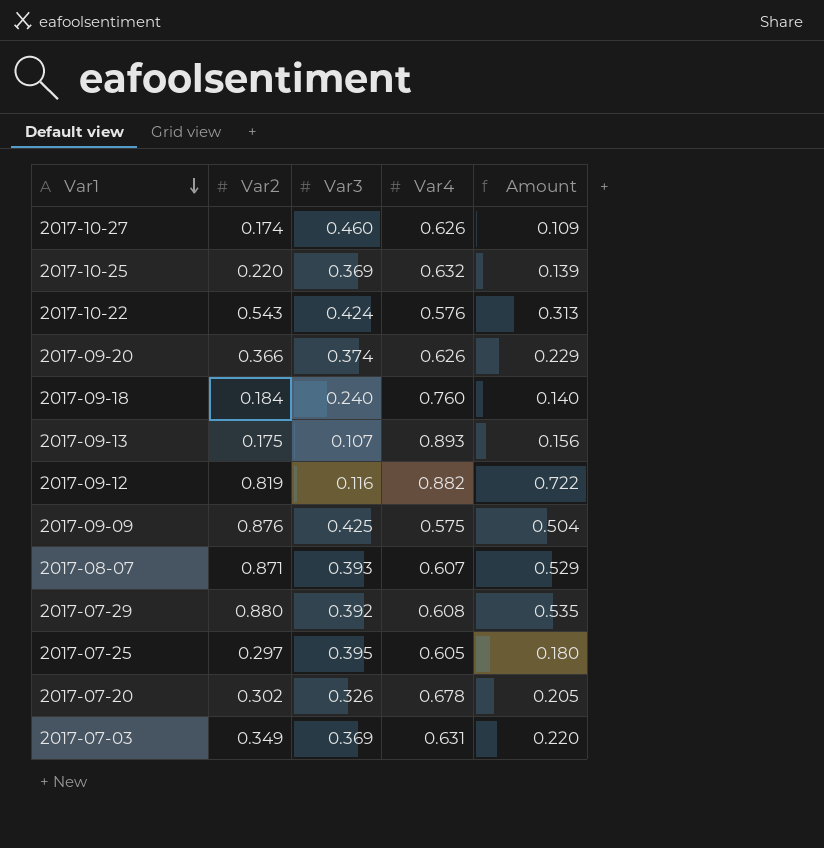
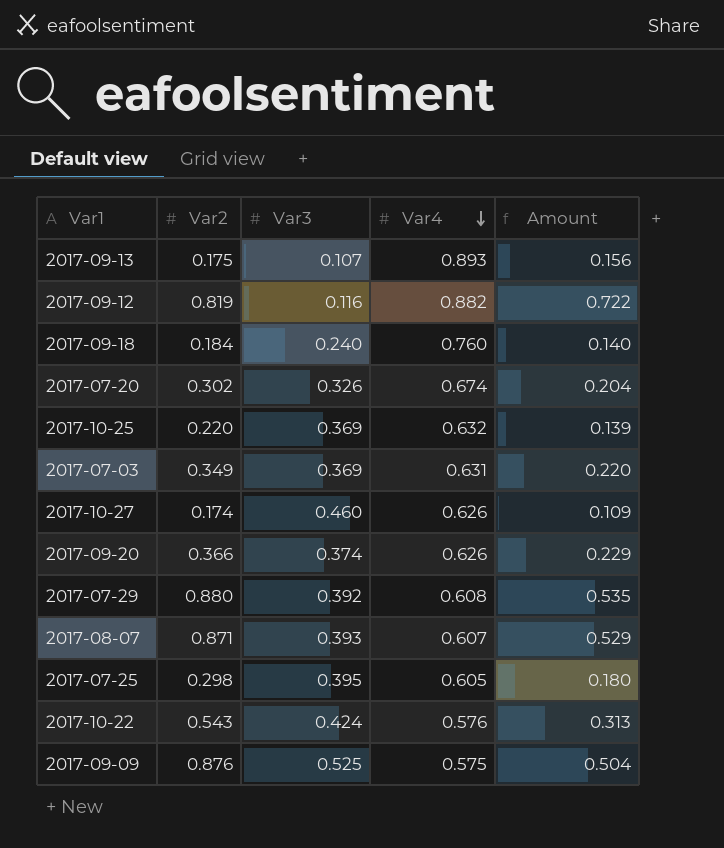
row order: Var1 descending -> Var4 descending
2017-07-20 | Var4: 0.678 -> 0.674
2017-07-20 | Amount: 0.205 -> 0.204
2017-07-25 | Var2: 0.297 -> 0.298
2017-09-09 | Var3: 0.425 -> 0.525

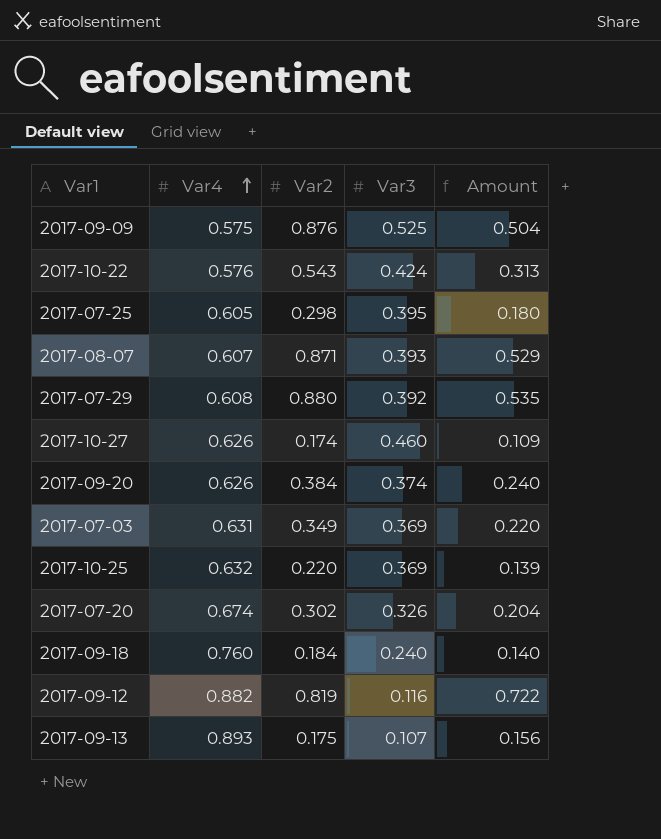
row order: Var4 descending -> Var4 ascending
column Var4 | position: 4 -> 2
2017-09-20 | Var2: 0.366 -> 0.384
2017-09-20 | Amount: 0.229 -> 0.240

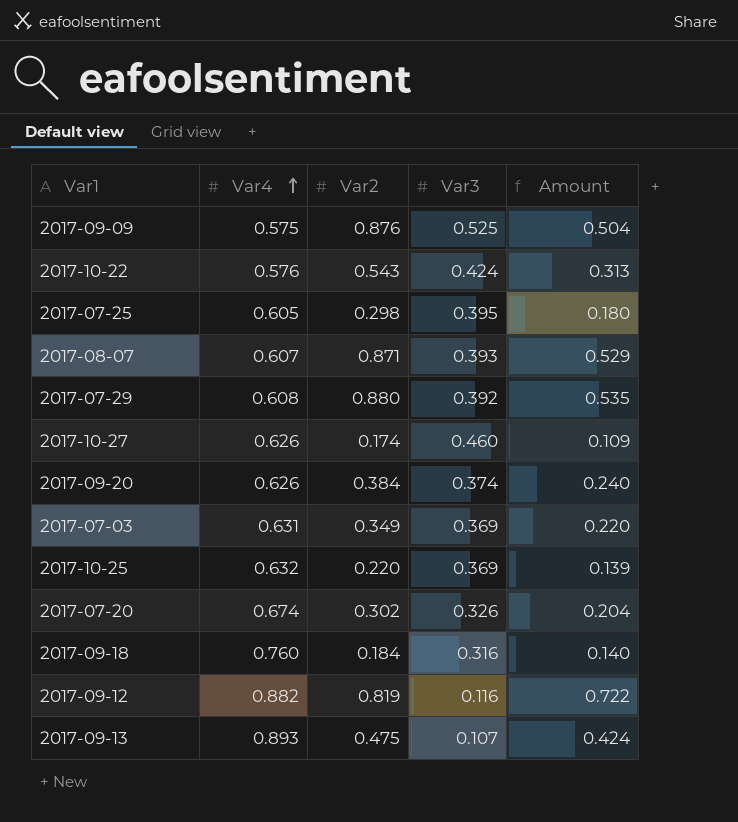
2017-09-18 | Var3: 0.240 -> 0.316
2017-09-13 | Var2: 0.175 -> 0.475
2017-09-13 | Amount: 0.156 -> 0.424

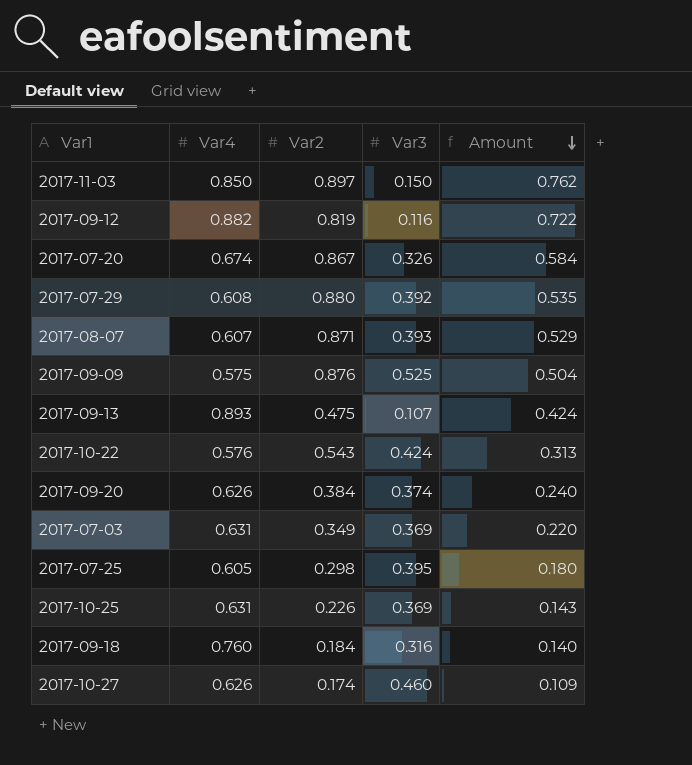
row order: Var4 ascending -> Amount descending
row 2017-11-03: none -> 0.850 | 0.897 | 0.150 | 0.762
2017-07-20 | Var2: 0.302 -> 0.867
2017-07-20 | Amount: 0.204 -> 0.584
2017-10-25 | Var4: 0.632 -> 0.631
2017-10-25 | Var2: 0.220 -> 0.226
2017-10-25 | Amount: 0.139 -> 0.143

